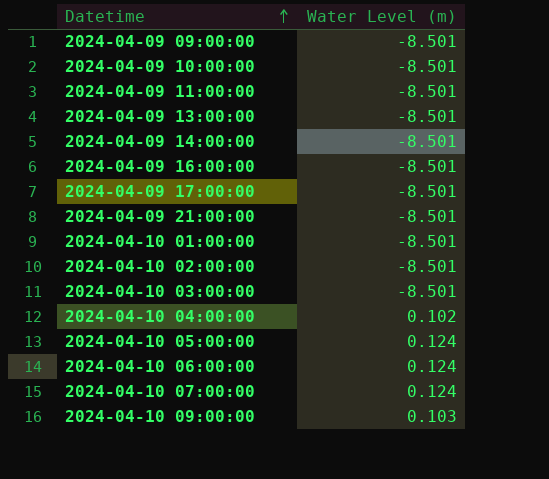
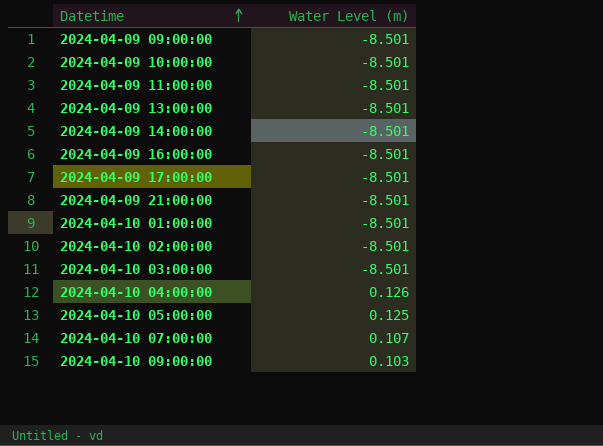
row 2024-04-10 06:00:00: 0.124 -> none
2024-04-10 04:00:00 | Water Level (m): 0.102 -> 0.126
2024-04-10 05:00:00 | Water Level (m): 0.124 -> 0.125
2024-04-10 07:00:00 | Water Level (m): 0.124 -> 0.107

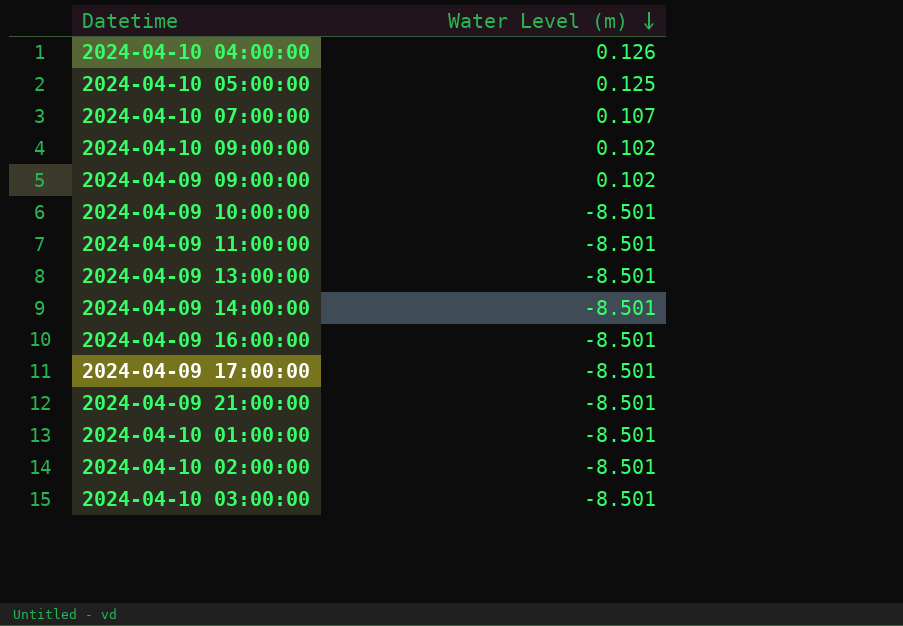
row order: Datetime ascending -> Water Level (m) descending
2024-04-10 09:00:00 | Water Level (m): 0.103 -> 0.102
2024-04-09 09:00:00 | Water Level (m): -8.501 -> 0.102

